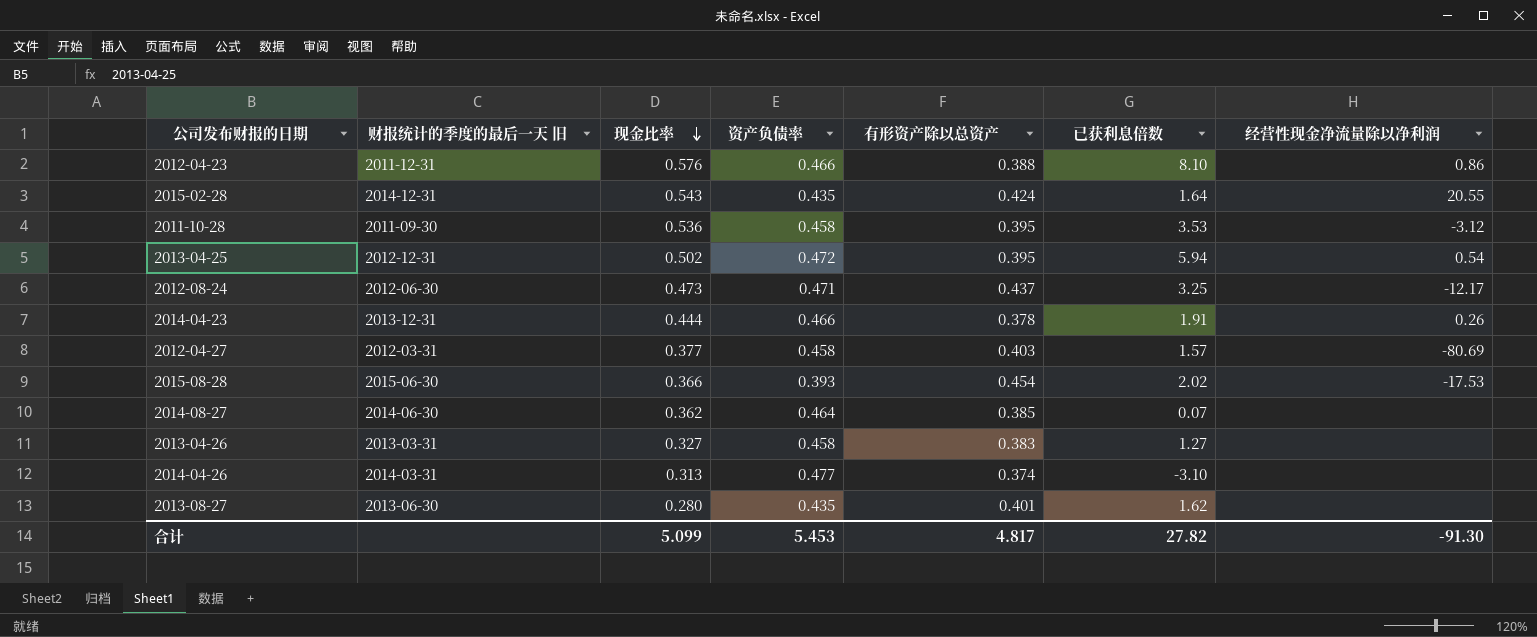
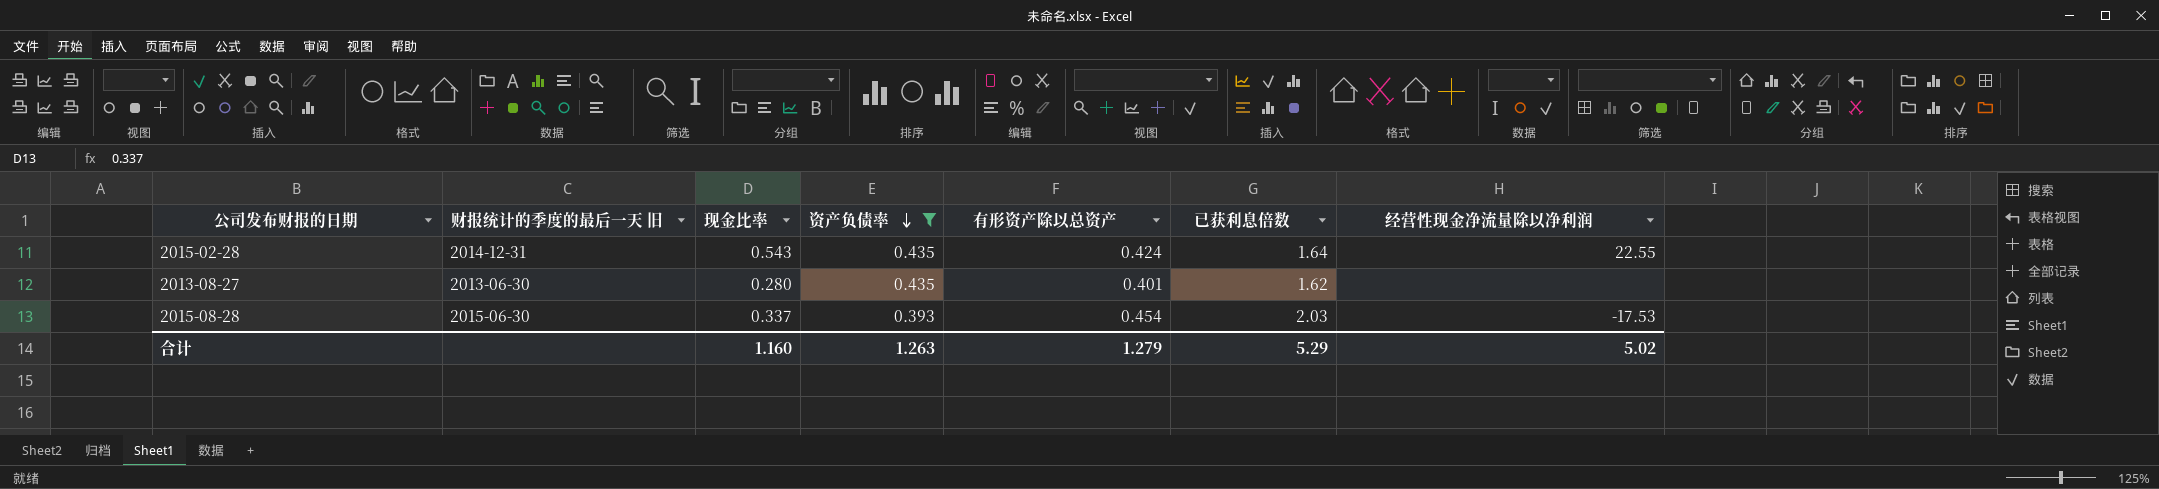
filter: none -> 资产负债率 <= 0.435
row order: 现金比率 descending -> 资产负债率 descending
2015-02-28 | 经营性现金净流量除以净利润: 20.55 -> 22.55
2015-08-28 | 现金比率: 0.366 -> 0.337
2015-08-28 | 已获利息倍数: 2.02 -> 2.03
合计 | 现金比率: 5.099 -> 1.160
合计 | 资产负债率: 5.453 -> 1.263
合计 | 有形资产除以总资产: 4.817 -> 1.279
合计 | 已获利息倍数: 27.82 -> 5.29
合计 | 经营性现金净流量除以净利润: -91.30 -> 5.02

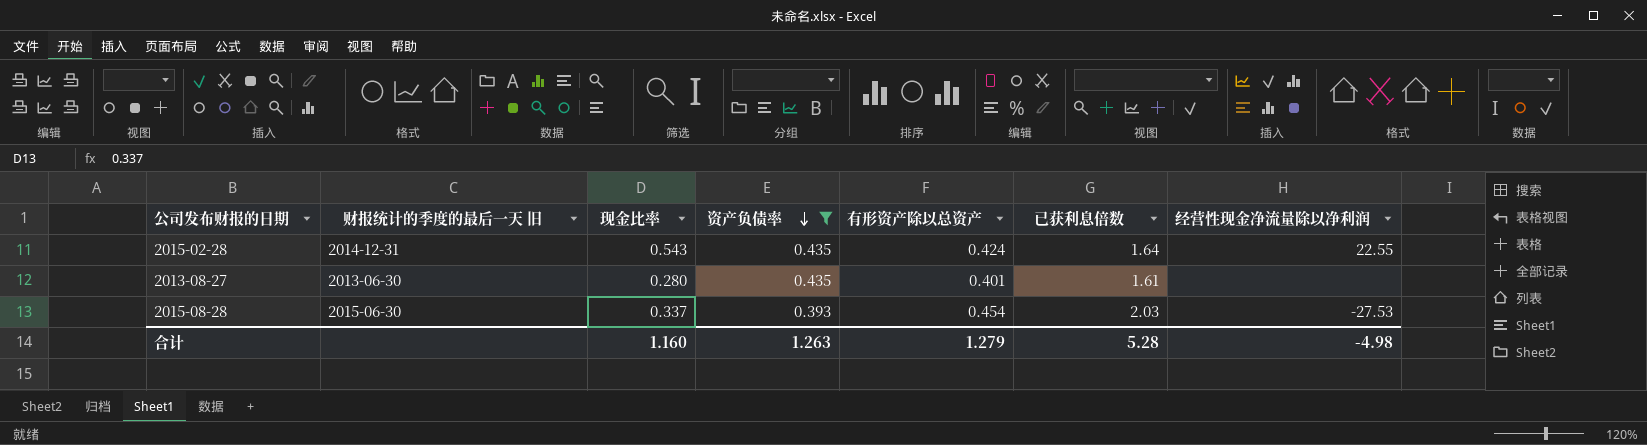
2013-08-27 | 已获利息倍数: 1.62 -> 1.61
2015-08-28 | 经营性现金净流量除以净利润: -17.53 -> -27.53
合计 | 已获利息倍数: 5.29 -> 5.28
合计 | 经营性现金净流量除以净利润: 5.02 -> -4.98

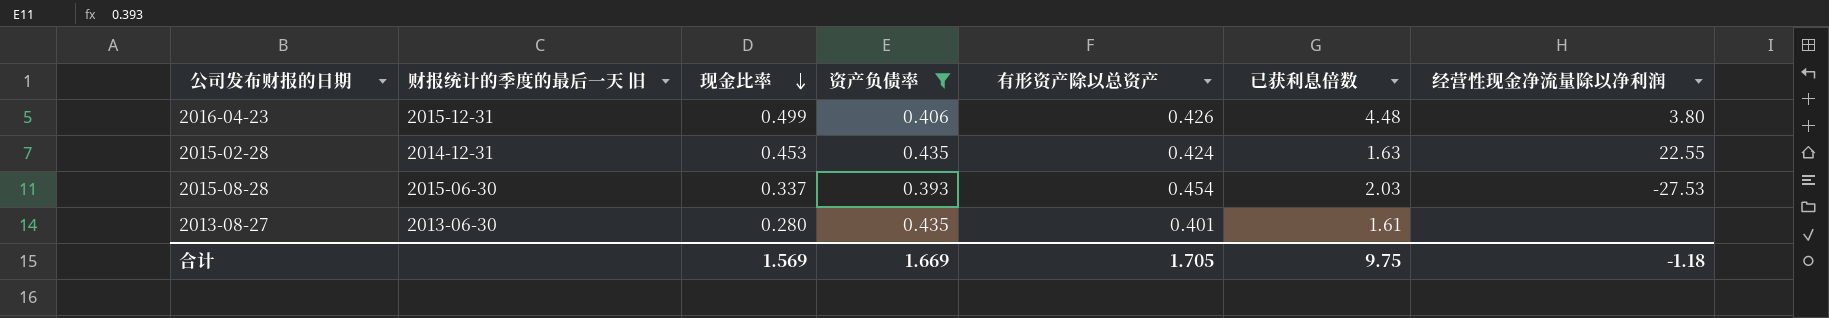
row order: 资产负债率 descending -> 现金比率 descending
row 2016-04-23: none -> 2015-12-31 | 0.499 | 0.406 | 0.426 | 4.48 | 3.80
2015-02-28 | 现金比率: 0.543 -> 0.453
2015-02-28 | 已获利息倍数: 1.64 -> 1.63
合计 | 现金比率: 1.160 -> 1.569
合计 | 资产负债率: 1.263 -> 1.669
合计 | 有形资产除以总资产: 1.279 -> 1.705
合计 | 已获利息倍数: 5.28 -> 9.75
合计 | 经营性现金净流量除以净利润: -4.98 -> -1.18

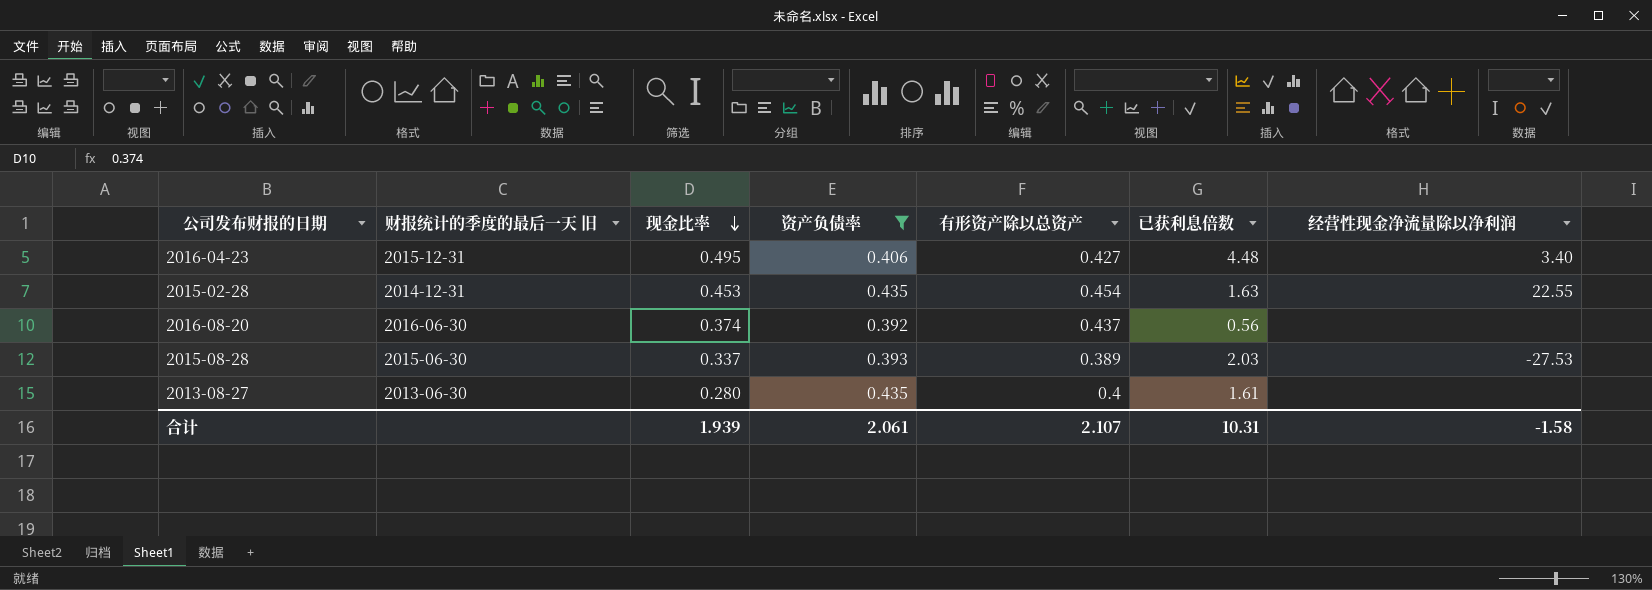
2016-04-23 | 现金比率: 0.499 -> 0.495
2016-04-23 | 有形资产除以总资产: 0.426 -> 0.427
2016-04-23 | 经营性现金净流量除以净利润: 3.80 -> 3.40
2015-02-28 | 有形资产除以总资产: 0.424 -> 0.454
row 2016-08-20: none -> 2016-06-30 | 0.374 | 0.392 | 0.437 | 0.56 | none
2015-08-28 | 有形资产除以总资产: 0.454 -> 0.389
2013-08-27 | 有形资产除以总资产: 0.401 -> 0.4
合计 | 现金比率: 1.569 -> 1.939
合计 | 资产负债率: 1.669 -> 2.061
合计 | 有形资产除以总资产: 1.705 -> 2.107
合计 | 已获利息倍数: 9.75 -> 10.31
合计 | 经营性现金净流量除以净利润: -1.18 -> -1.58

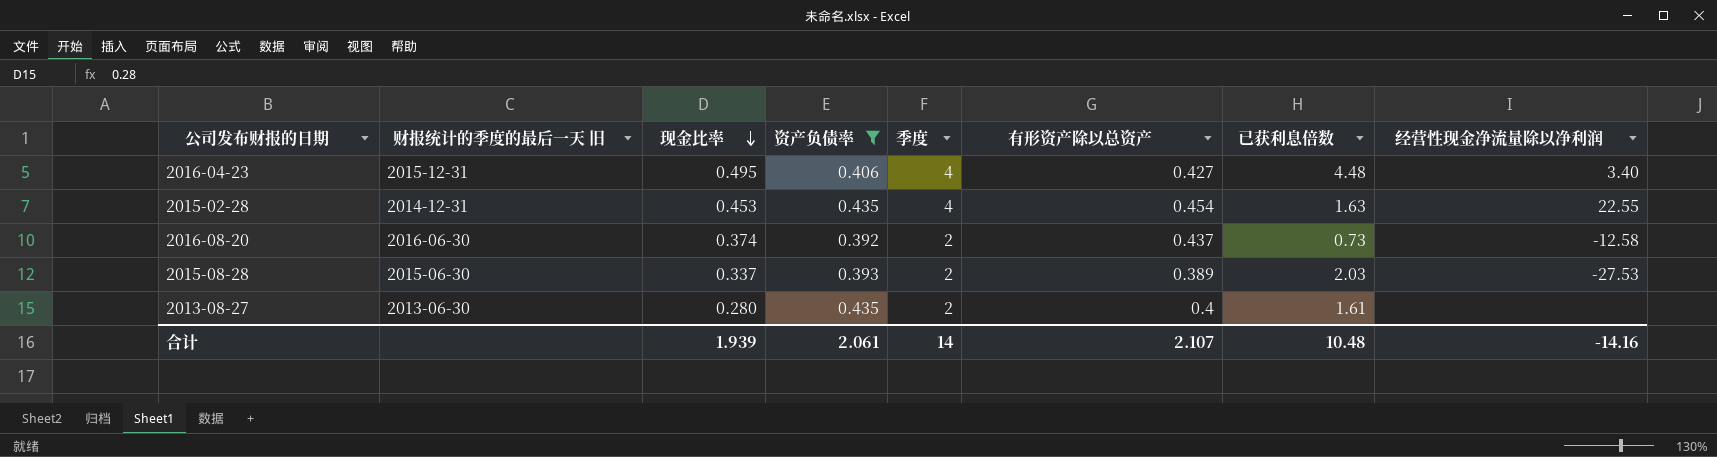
column 季度 | position: none -> 5
2016-08-20 | 已获利息倍数: 0.56 -> 0.73
2016-08-20 | 经营性现金净流量除以净利润: none -> -12.58
合计 | 已获利息倍数: 10.31 -> 10.48
合计 | 经营性现金净流量除以净利润: -1.58 -> -14.16

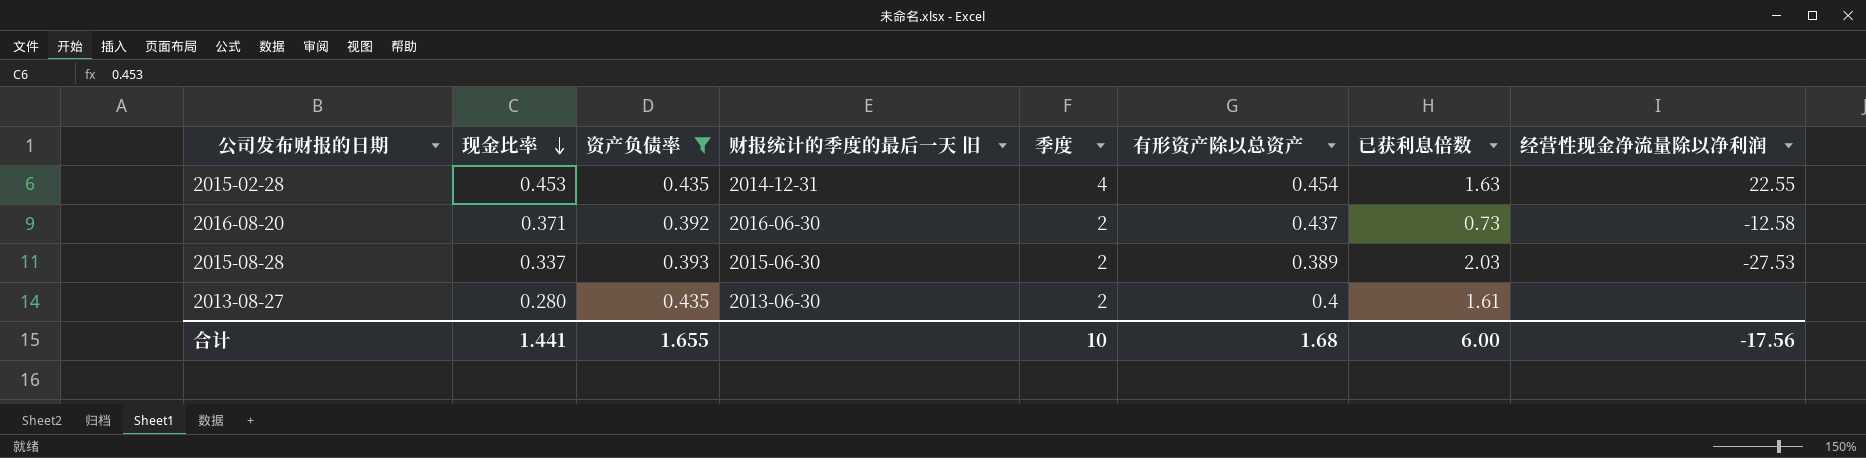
column 财报统计的季度的最后一天 旧 | position: 2 -> 4
row 2016-04-23: 2015-12-31 | 0.495 | 0.406 | 4 | 0.427 | 4.48 | 3.40 -> none
2016-08-20 | 现金比率: 0.374 -> 0.371
合计 | 现金比率: 1.939 -> 1.441
合计 | 资产负债率: 2.061 -> 1.655
合计 | 季度: 14 -> 10
合计 | 有形资产除以总资产: 2.107 -> 1.68
合计 | 已获利息倍数: 10.48 -> 6.00
合计 | 经营性现金净流量除以净利润: -14.16 -> -17.56

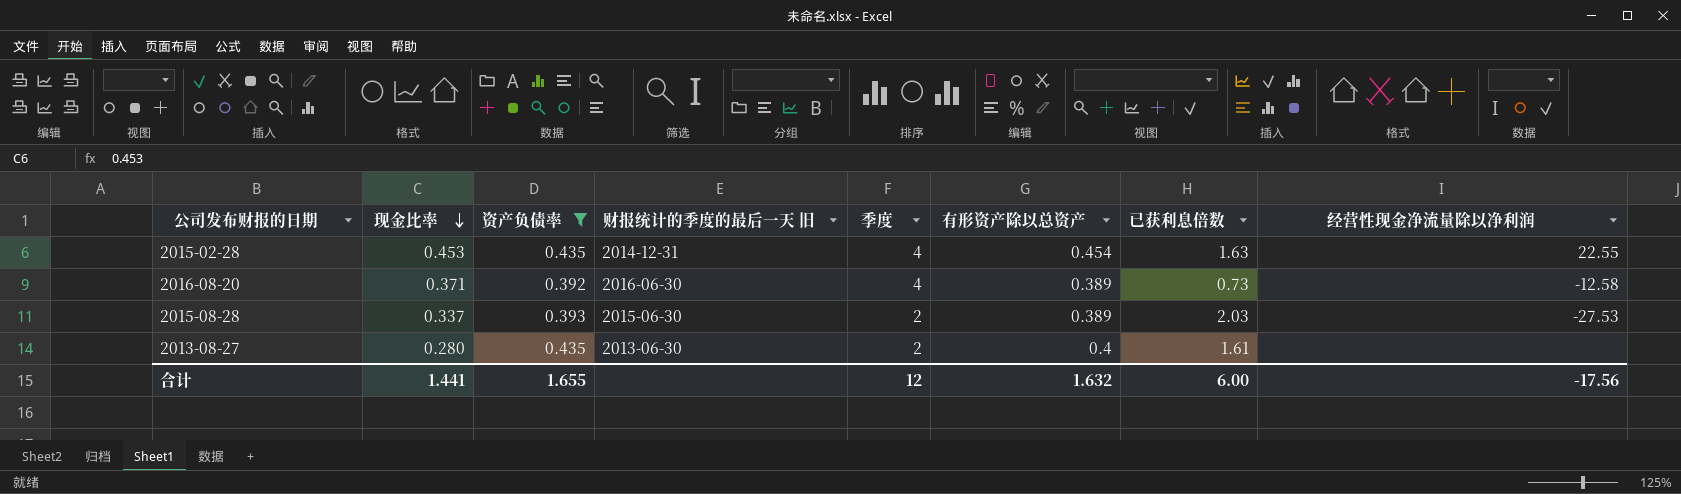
2016-08-20 | 季度: 2 -> 4
2016-08-20 | 有形资产除以总资产: 0.437 -> 0.389
合计 | 季度: 10 -> 12
合计 | 有形资产除以总资产: 1.68 -> 1.632

